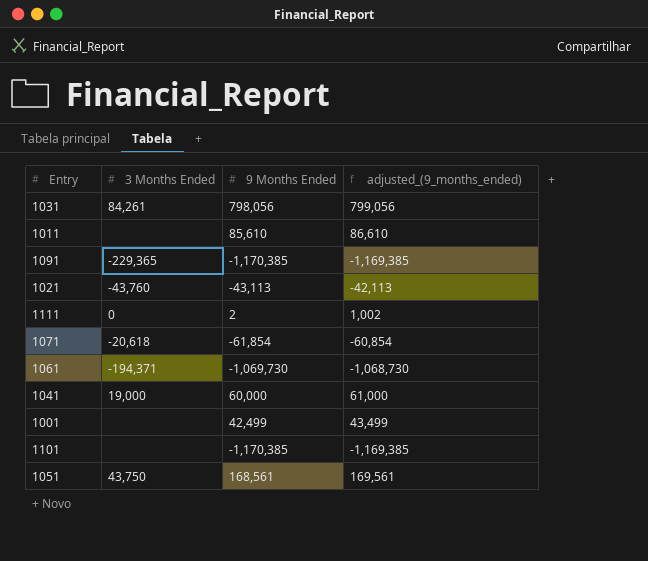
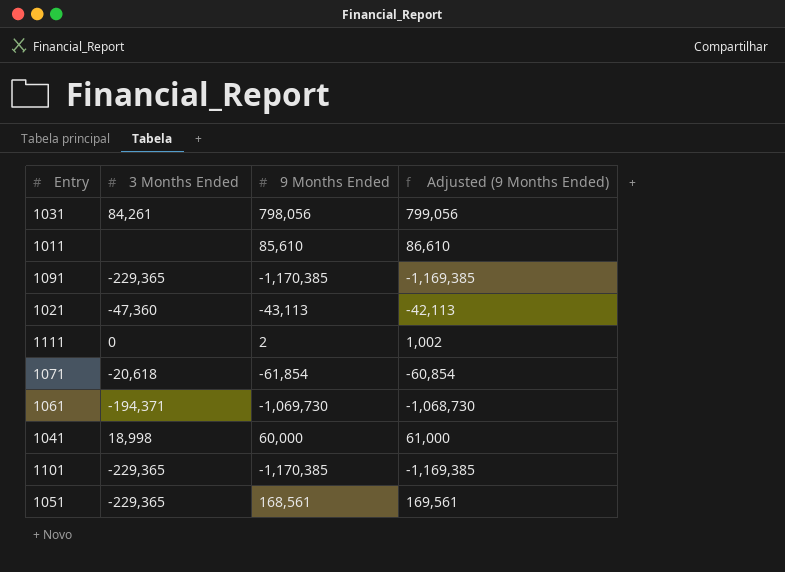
column name: adjusted_(9_months_ended) -> Adjusted (9 Months Ended)
row 1001: none | 42,499 | 43,499 -> none
1021 | 3 Months Ended: -43,760 -> -47,360
1041 | 3 Months Ended: 19,000 -> 18,998
1101 | 3 Months Ended: none -> -229,365
1051 | 3 Months Ended: 43,750 -> -229,365

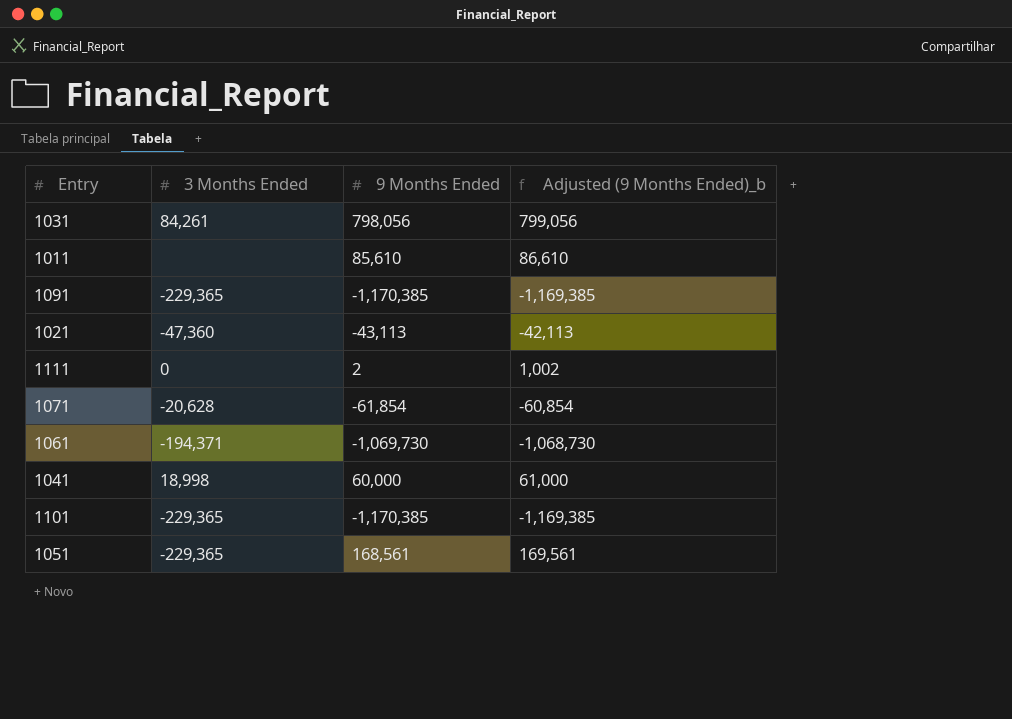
column name: Adjusted (9 Months Ended) -> Adjusted (9 Months Ended)_b
1071 | 3 Months Ended: -20,618 -> -20,628

